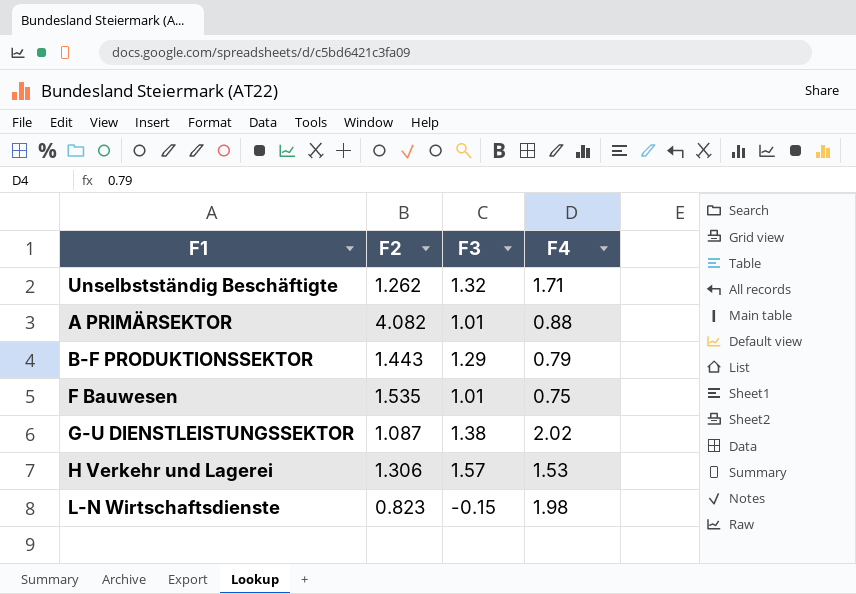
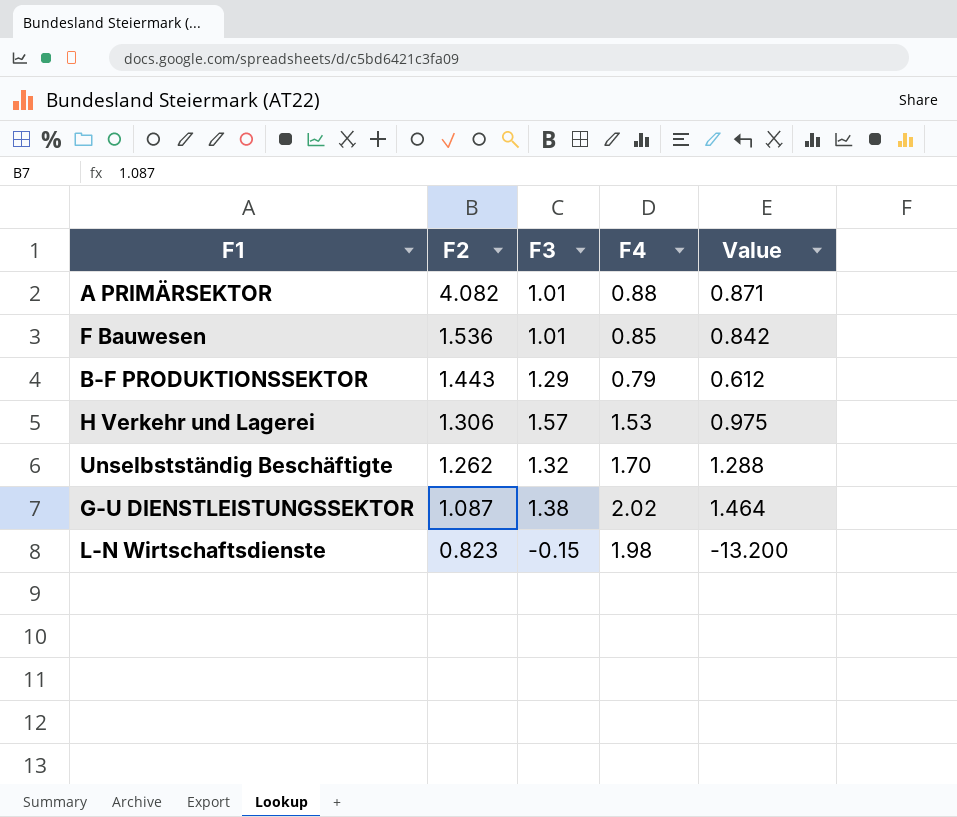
row order: none -> F2 descending
column Value | formula: none -> [F4] / [F3]
F Bauwesen | F2: 1.535 -> 1.536
F Bauwesen | F4: 0.75 -> 0.85
Unselbstständig Beschäftigte | F4: 1.71 -> 1.70

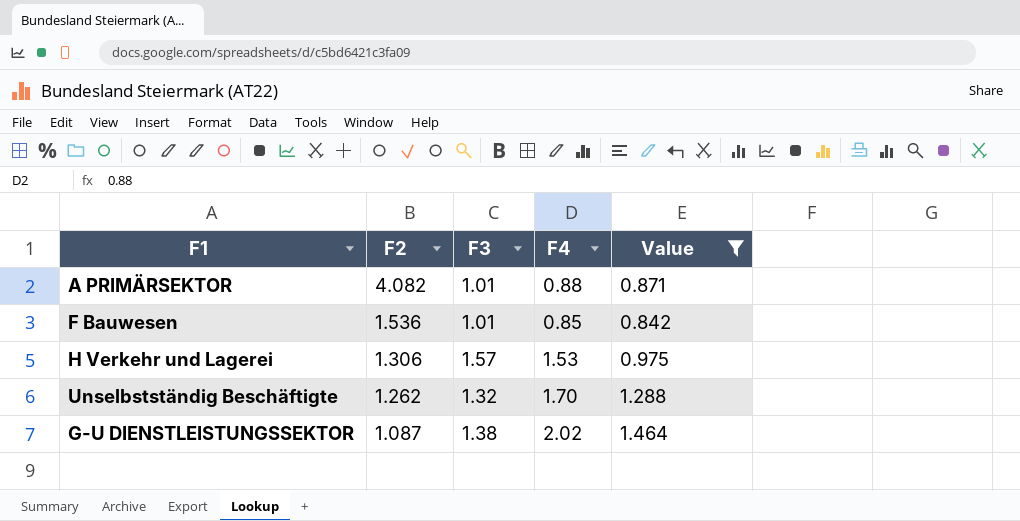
filter: none -> Value >= 0.842

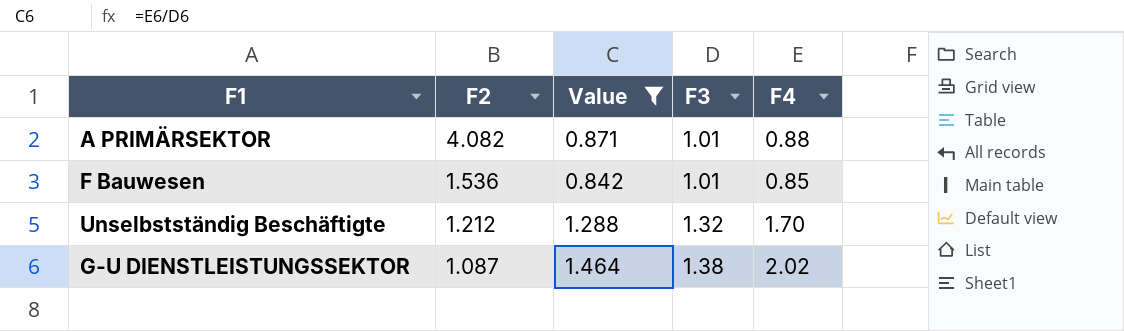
column Value | position: 5 -> 3
row H Verkehr und Lagerei: 1.306 | 1.57 | 1.53 | 0.975 -> none
Unselbstständig Beschäftigte | F2: 1.262 -> 1.212

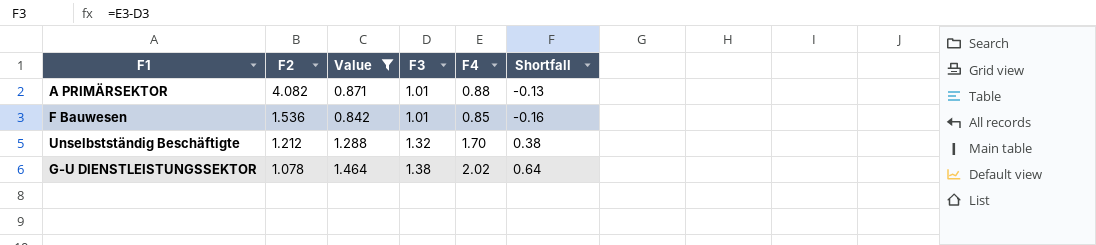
column Shortfall | formula: none -> [F4] - [F3]
G-U DIENSTLEISTUNGSSEKTOR | F2: 1.087 -> 1.078

